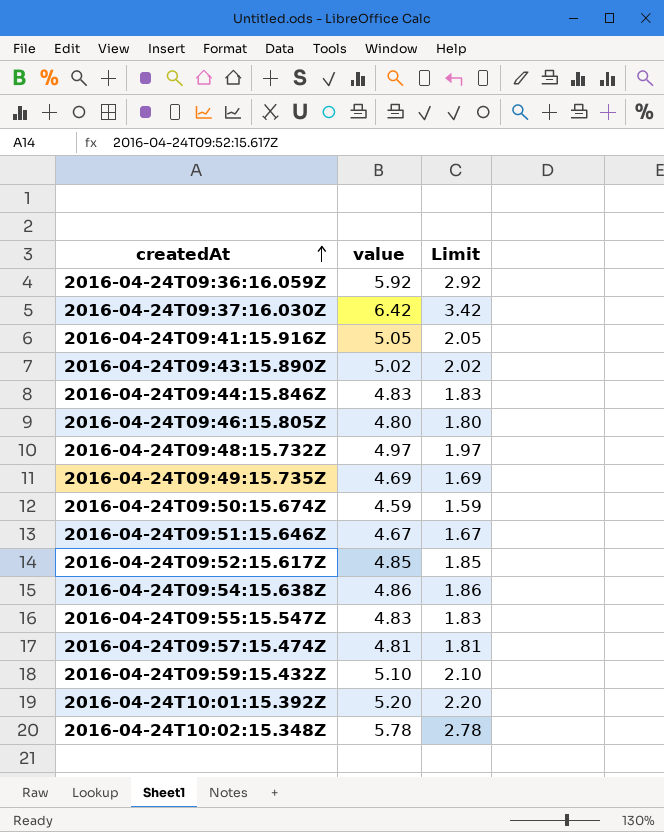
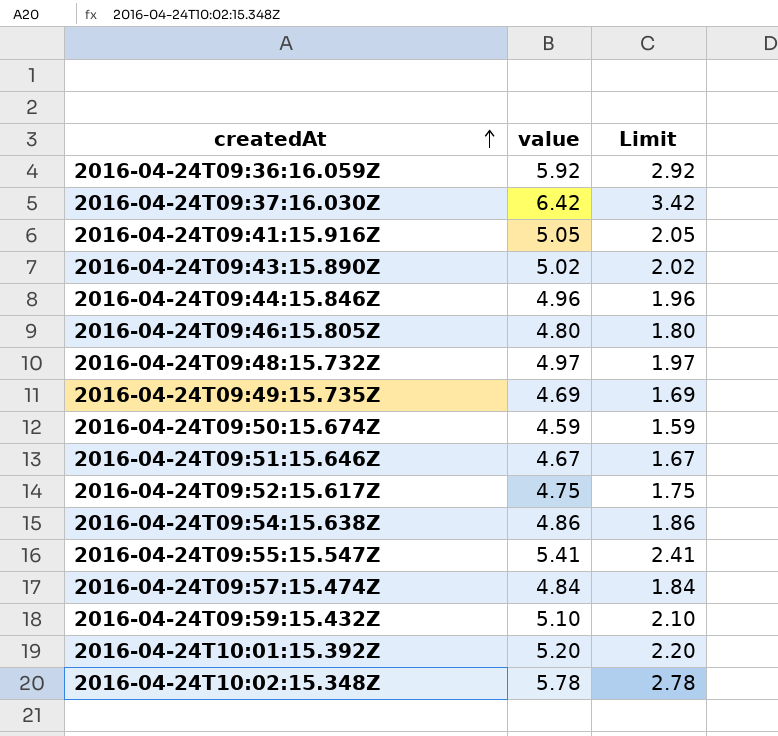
2016-04-24T09:44:15.846Z | value: 4.83 -> 4.96
2016-04-24T09:44:15.846Z | Limit: 1.83 -> 1.96
2016-04-24T09:52:15.617Z | value: 4.85 -> 4.75
2016-04-24T09:52:15.617Z | Limit: 1.85 -> 1.75
2016-04-24T09:55:15.547Z | value: 4.83 -> 5.41
2016-04-24T09:55:15.547Z | Limit: 1.83 -> 2.41
2016-04-24T09:57:15.474Z | value: 4.81 -> 4.84
2016-04-24T09:57:15.474Z | Limit: 1.81 -> 1.84

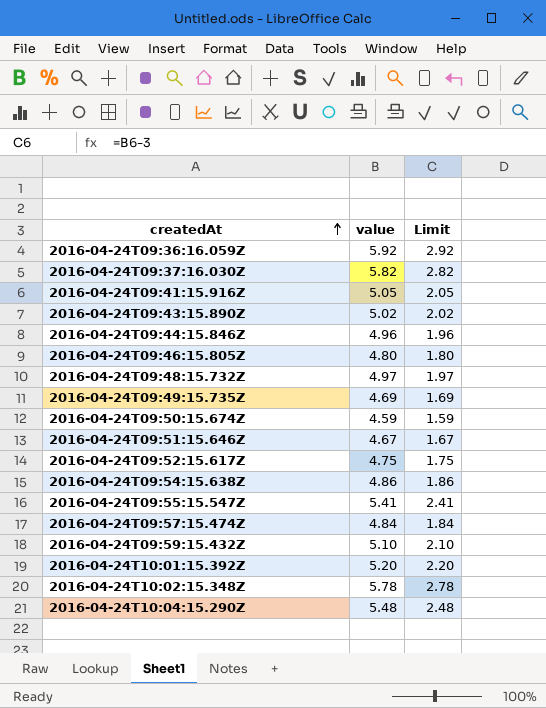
2016-04-24T09:37:16.030Z | value: 6.42 -> 5.82
2016-04-24T09:37:16.030Z | Limit: 3.42 -> 2.82
row 2016-04-24T10:04:15.290Z: none -> 5.48 | 2.48

